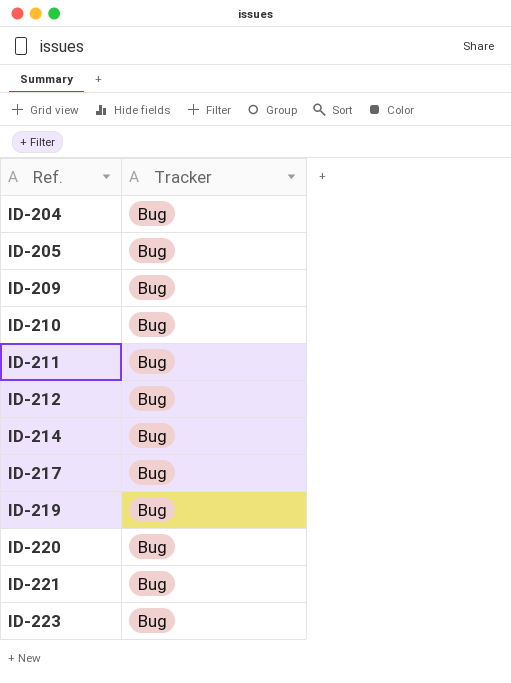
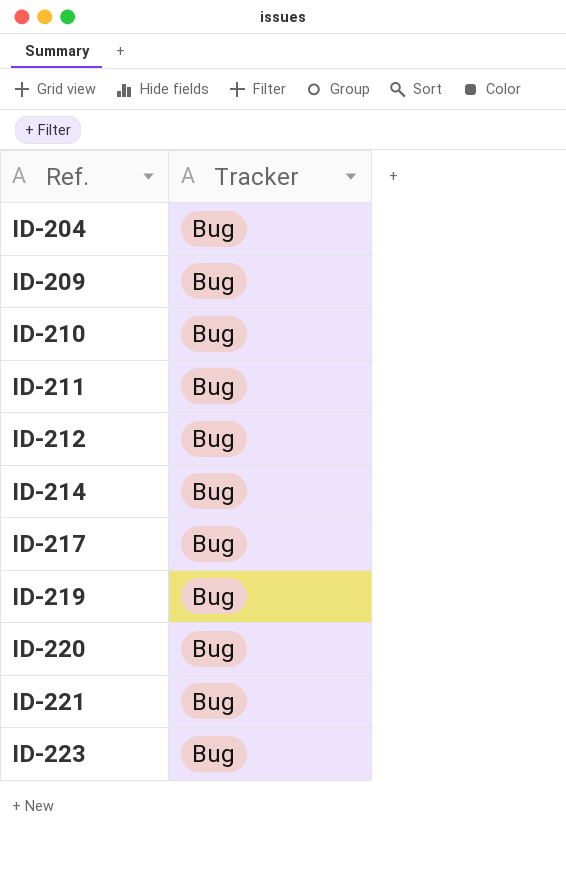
row ID-205: Bug -> none

